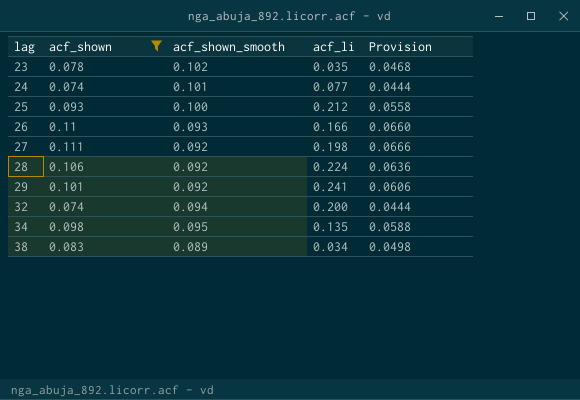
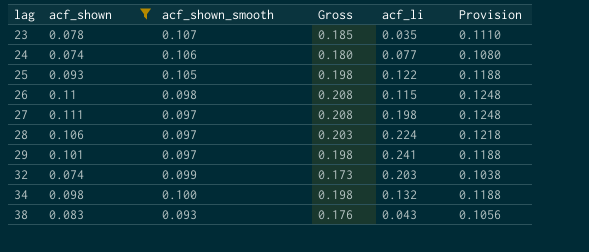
column Gross | formula: none -> [acf_shown] + [acf_shown_smooth]
column Provision | formula: [acf_shown] * 0.6 -> [Gross] * 0.6
23 | acf_shown_smooth: 0.102 -> 0.107
24 | acf_shown_smooth: 0.101 -> 0.106
25 | acf_shown_smooth: 0.100 -> 0.105
25 | acf_li: 0.212 -> 0.122
26 | acf_shown_smooth: 0.093 -> 0.098
26 | acf_li: 0.166 -> 0.115
27 | acf_shown_smooth: 0.092 -> 0.097
28 | acf_shown_smooth: 0.092 -> 0.097
29 | acf_shown_smooth: 0.092 -> 0.097
32 | acf_shown_smooth: 0.094 -> 0.099
32 | acf_li: 0.200 -> 0.203
34 | acf_shown_smooth: 0.095 -> 0.100
34 | acf_li: 0.135 -> 0.132
38 | acf_shown_smooth: 0.089 -> 0.093
38 | acf_li: 0.034 -> 0.043

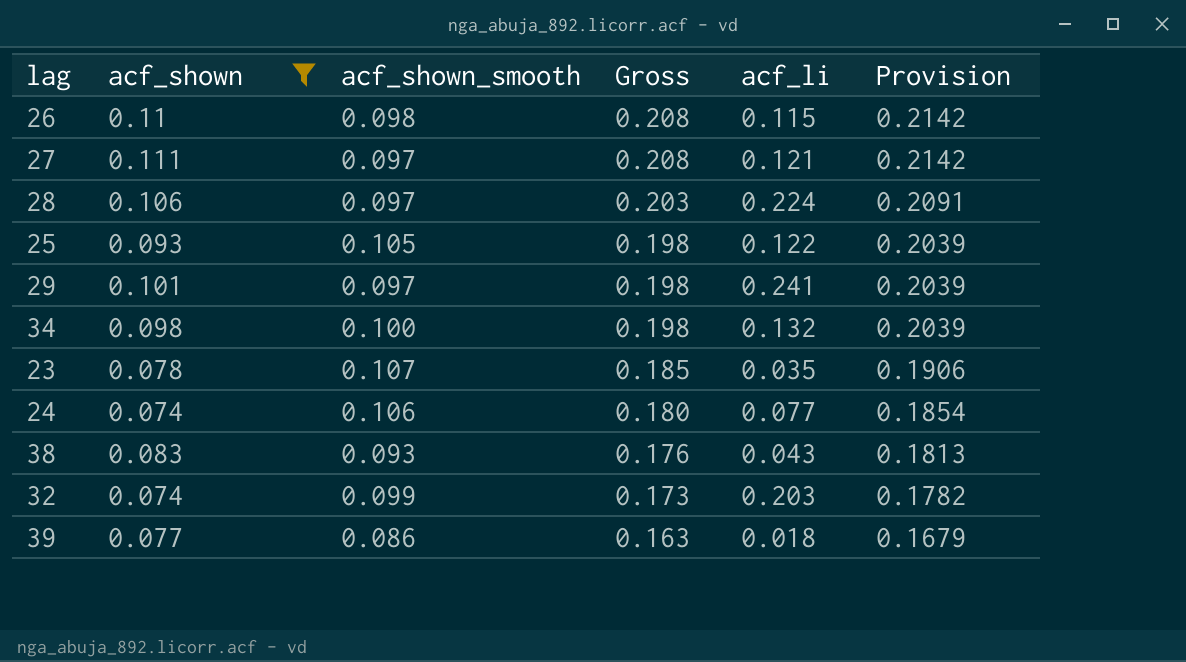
row order: lag ascending -> Gross descending
column Provision | formula: [Gross] * 0.6 -> [Gross] * 1.03
27 | acf_li: 0.198 -> 0.121
row 39: none -> 0.077 | 0.086 | 0.163 | 0.018 | 0.1679

